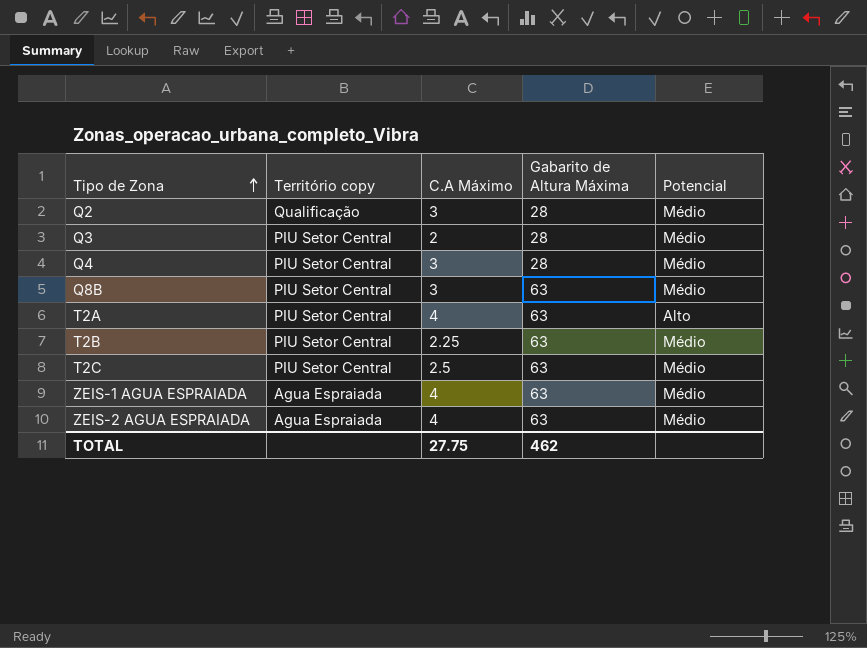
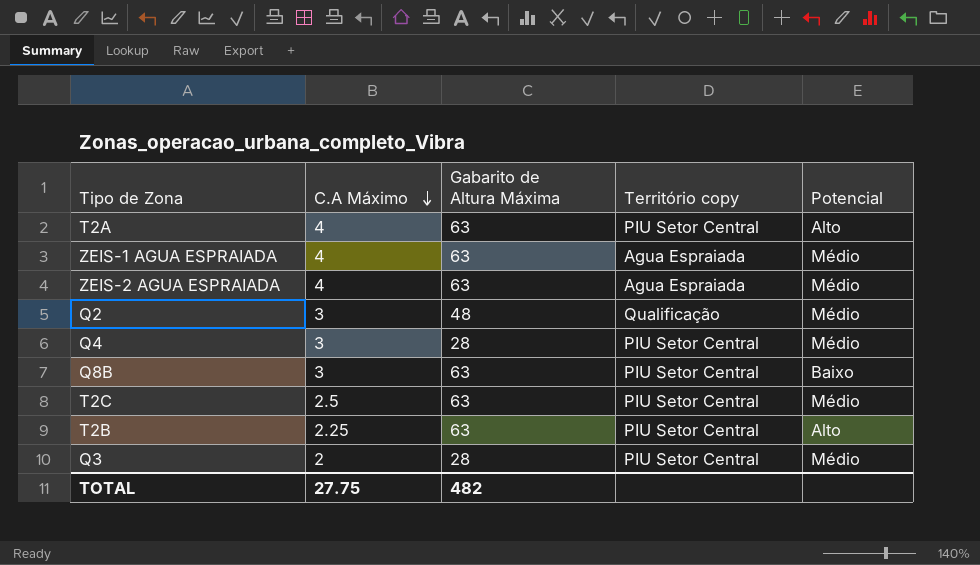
row order: Tipo de Zona ascending -> C.A Máximo descending
column Território copy | position: 2 -> 4
Q2 | Gabarito de Altura Máxima: 28 -> 48
Q8B | Potencial: Médio -> Baixo
T2B | Potencial: Médio -> Alto
TOTAL | Gabarito de Altura Máxima: 462 -> 482

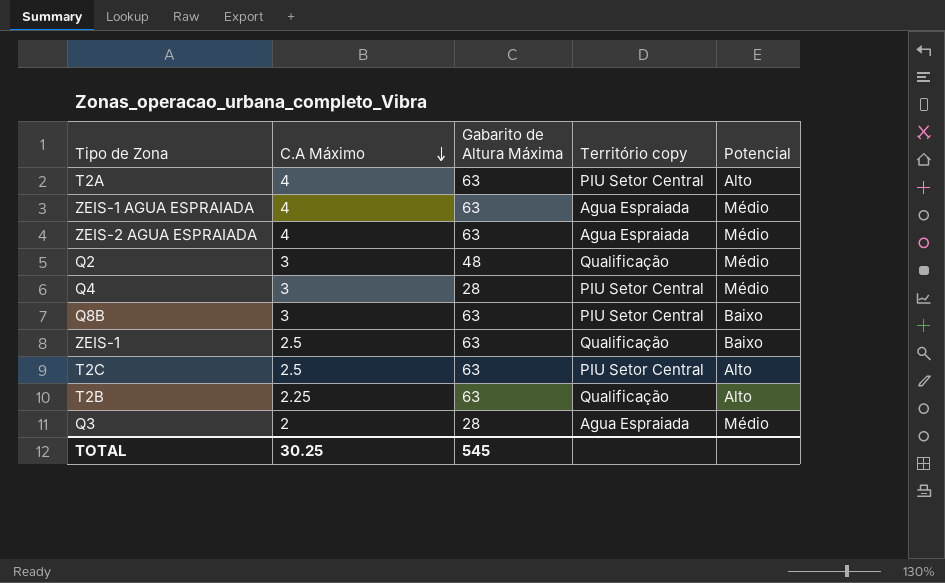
row ZEIS-1: none -> 2.5 | 63 | Qualificação | Baixo
T2C | Potencial: Médio -> Alto
T2B | Território copy: PIU Setor Central -> Qualificação
Q3 | Território copy: PIU Setor Central -> Agua Espraiada
TOTAL | C.A Máximo: 27.75 -> 30.25
TOTAL | Gabarito de Altura Máxima: 482 -> 545

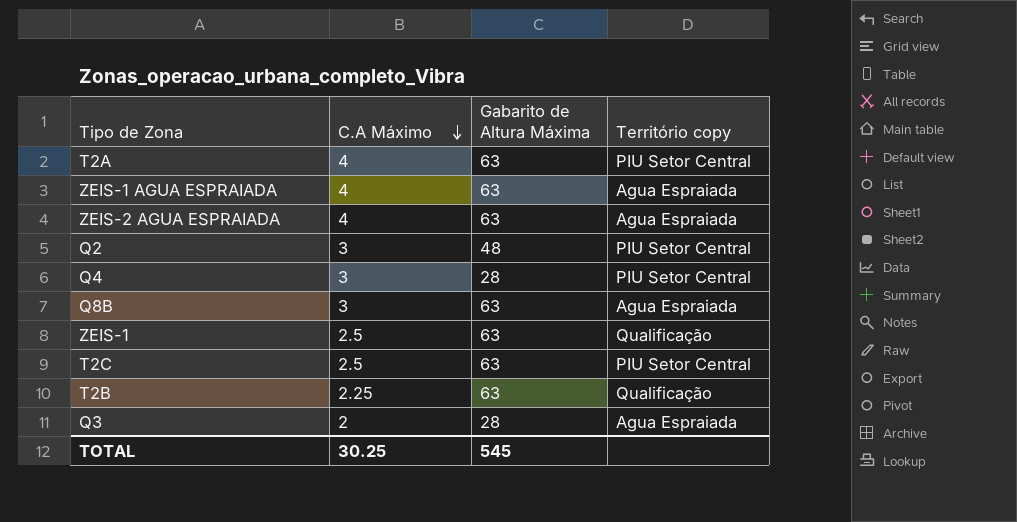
column Potencial | position: 5 -> none
Q2 | Território copy: Qualificação -> PIU Setor Central
Q8B | Território copy: PIU Setor Central -> Agua Espraiada

